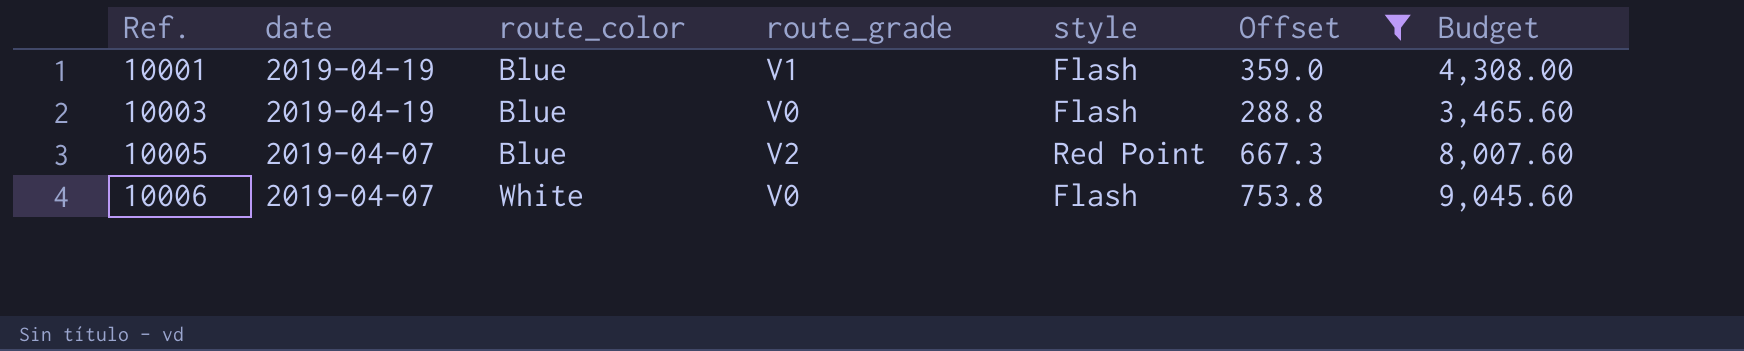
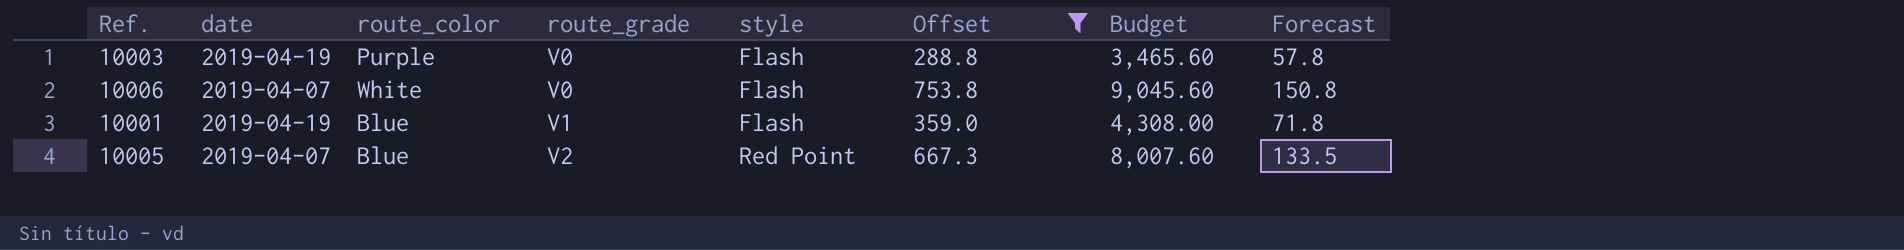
row order: Ref. ascending -> route_grade ascending
column Forecast | formula: none -> [Offset] * 0.2
10003 | route_color: Blue -> Purple

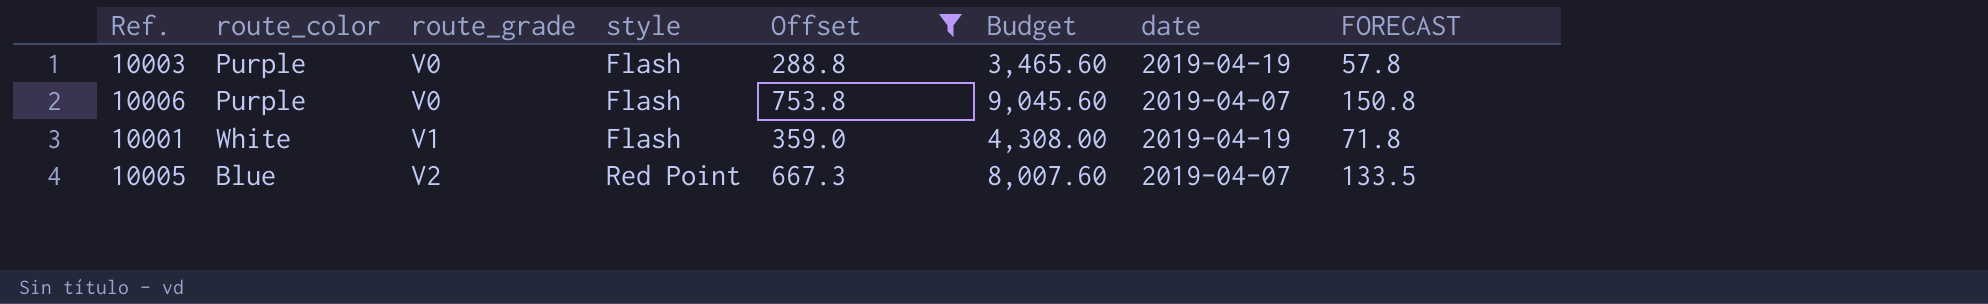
column date | position: 2 -> 7
column name: Forecast -> FORECAST
10006 | route_color: White -> Purple
10001 | route_color: Blue -> White

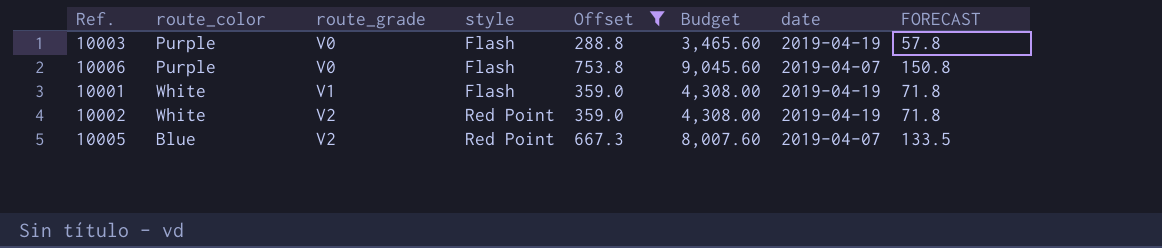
row 10002: none -> White | V2 | Red Point | 359.0 | 4,308.00 | 2019-04-19 | 71.8

